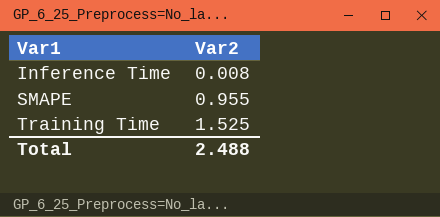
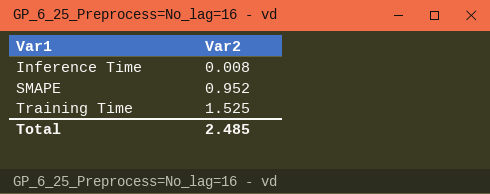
SMAPE | Var2: 0.955 -> 0.952
Total | Var2: 2.488 -> 2.485

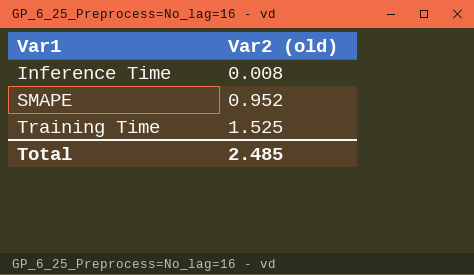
column name: Var2 -> Var2 (old)

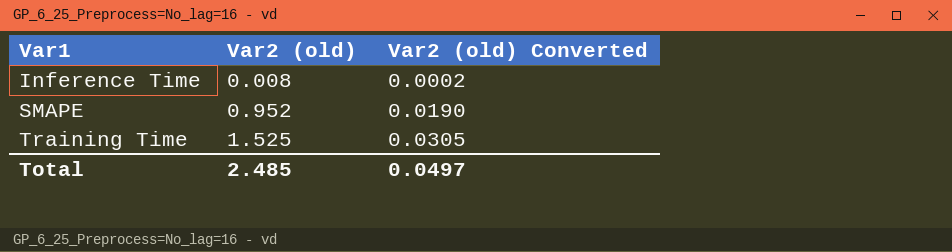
column Var2 (old) Converted | formula: none -> [Var2 (old)] * 0.02

